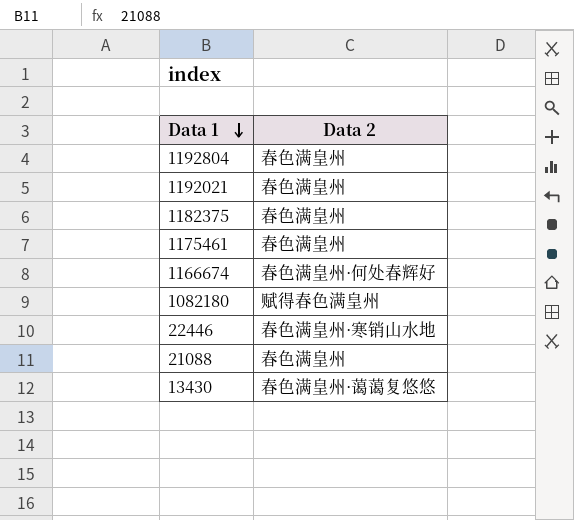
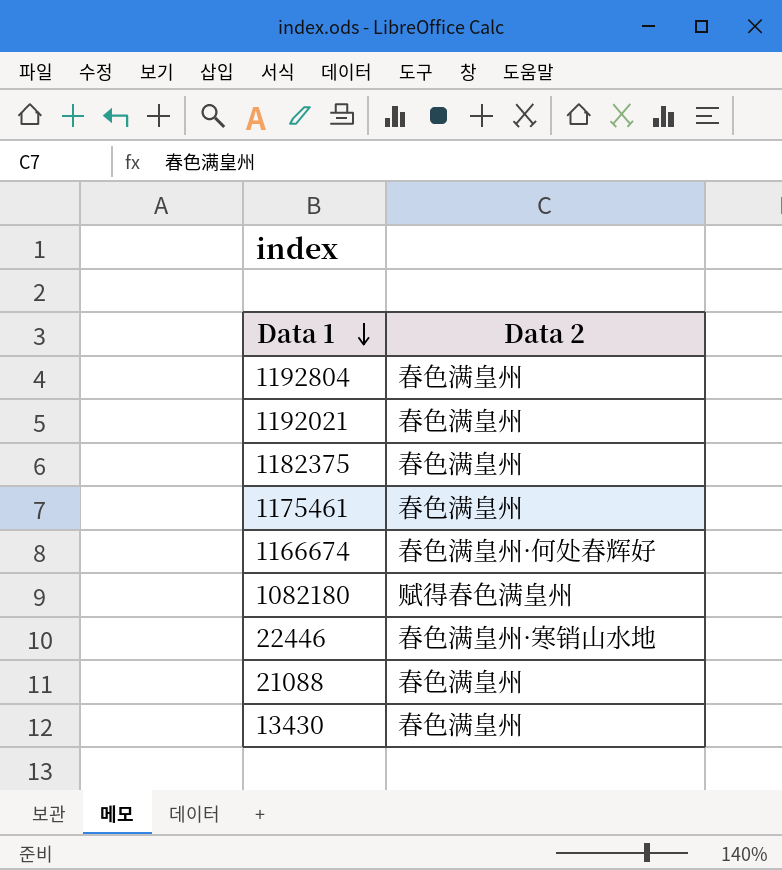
13430 | Data 2: 春色满皇州·蔼蔼复悠悠 -> 春色满皇州

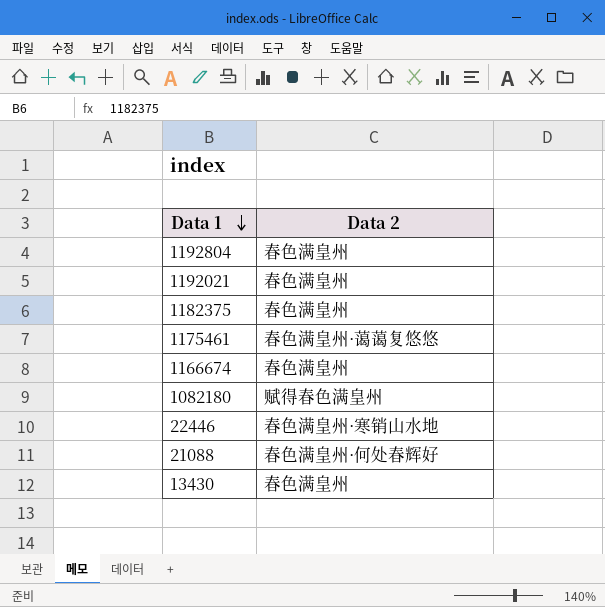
1175461 | Data 2: 春色满皇州 -> 春色满皇州·蔼蔼复悠悠
1166674 | Data 2: 春色满皇州·何处春辉好 -> 春色满皇州
21088 | Data 2: 春色满皇州 -> 春色满皇州·何处春辉好

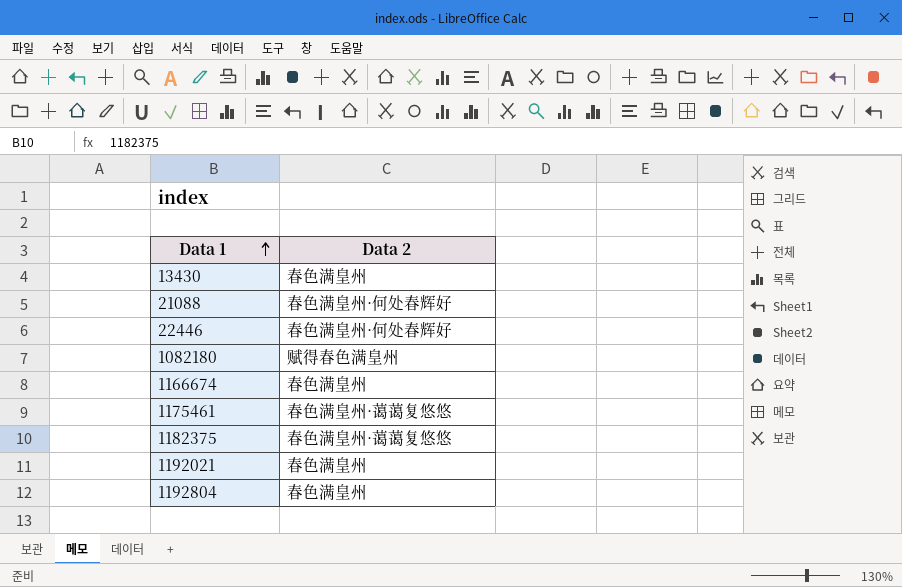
row order: Data 1 descending -> Data 1 ascending
22446 | Data 2: 春色满皇州·寒销山水地 -> 春色满皇州·何处春辉好
1182375 | Data 2: 春色满皇州 -> 春色满皇州·蔼蔼复悠悠

